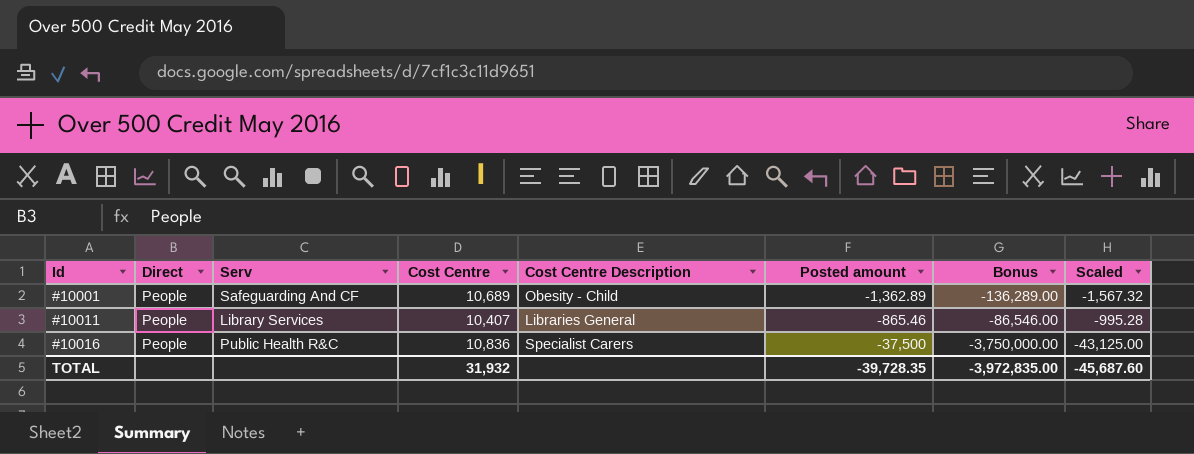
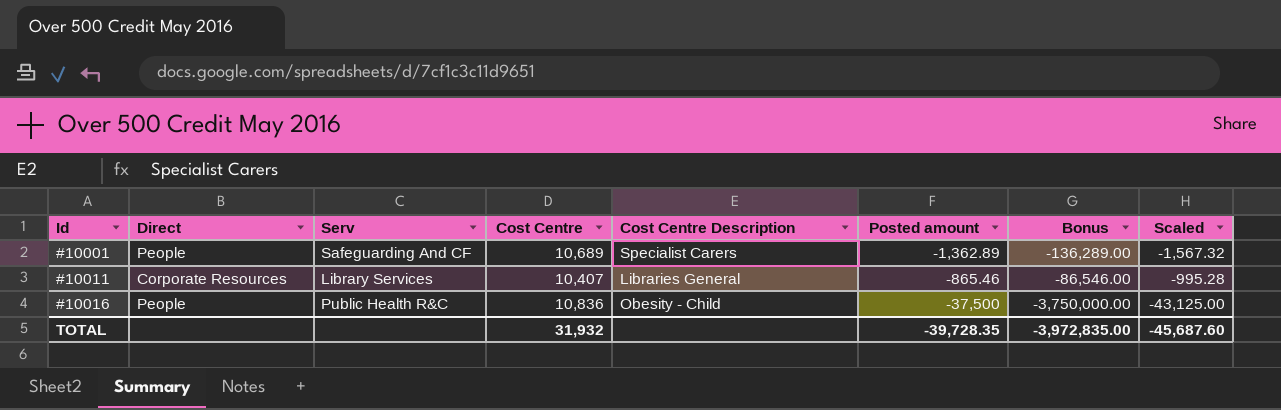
#10001 | Cost Centre Description: Obesity - Child -> Specialist Carers
#10011 | Direct: People -> Corporate Resources
#10016 | Cost Centre Description: Specialist Carers -> Obesity - Child

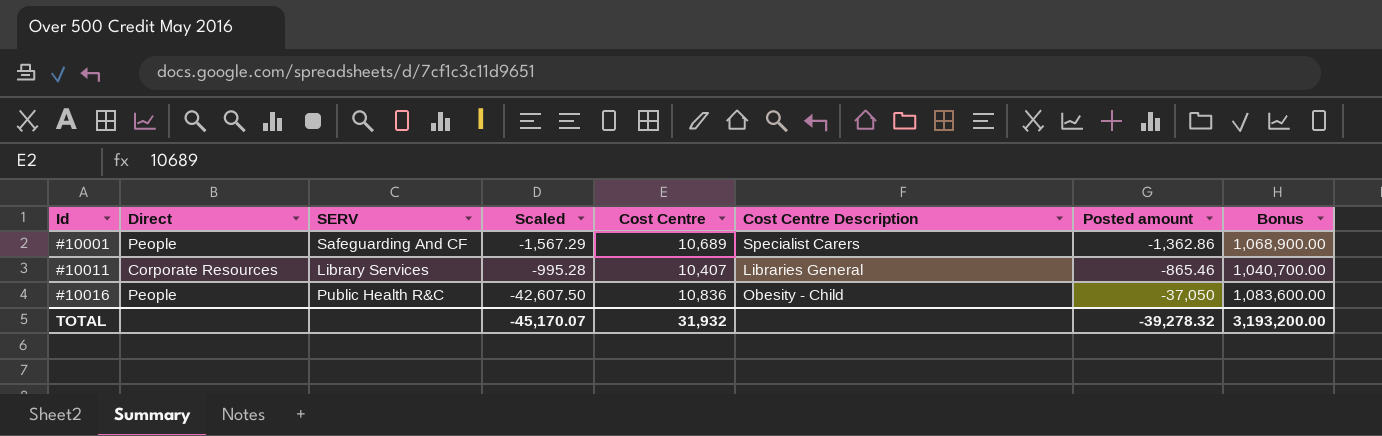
column name: Serv -> SERV
column Scaled | position: 8 -> 4
column Bonus | formula: [Posted amount] * 100 -> [Cost Centre] * 100
#10001 | Scaled: -1,567.32 -> -1,567.29
#10001 | Posted amount: -1,362.89 -> -1,362.86
#10016 | Scaled: -43,125.00 -> -42,607.50
#10016 | Posted amount: -37,500 -> -37,050
TOTAL | Scaled: -45,687.60 -> -45,170.07
TOTAL | Posted amount: -39,728.35 -> -39,278.32
TOTAL | Bonus: -3,972,835.00 -> 3,193,200.00

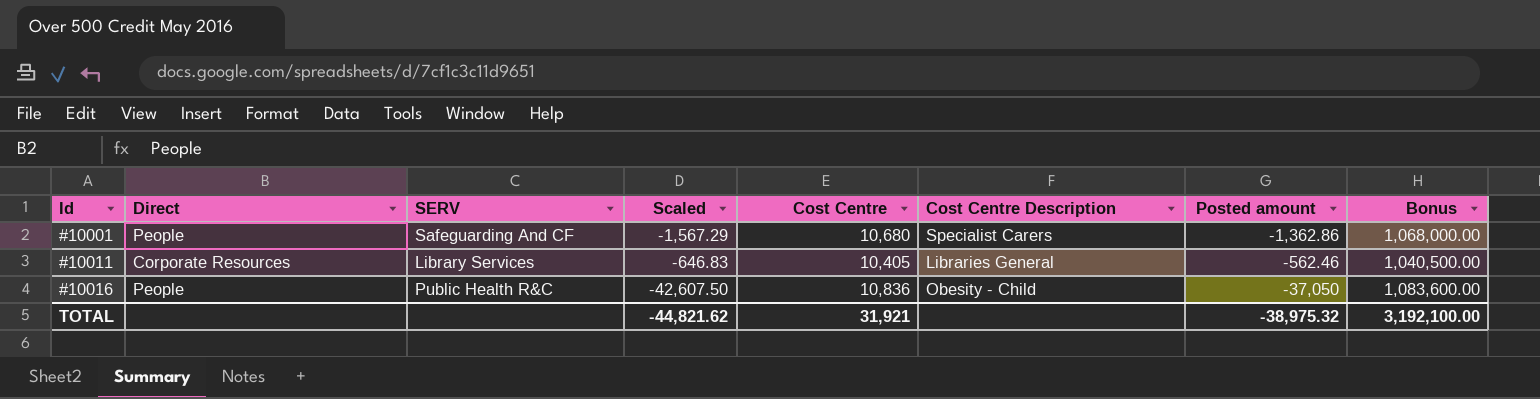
#10001 | Cost Centre: 10,689 -> 10,680
#10001 | Bonus: 1,068,900.00 -> 1,068,000.00
#10011 | Scaled: -995.28 -> -646.83
#10011 | Cost Centre: 10,407 -> 10,405
#10011 | Posted amount: -865.46 -> -562.46
#10011 | Bonus: 1,040,700.00 -> 1,040,500.00
TOTAL | Scaled: -45,170.07 -> -44,821.62
TOTAL | Cost Centre: 31,932 -> 31,921
TOTAL | Posted amount: -39,278.32 -> -38,975.32
TOTAL | Bonus: 3,193,200.00 -> 3,192,100.00

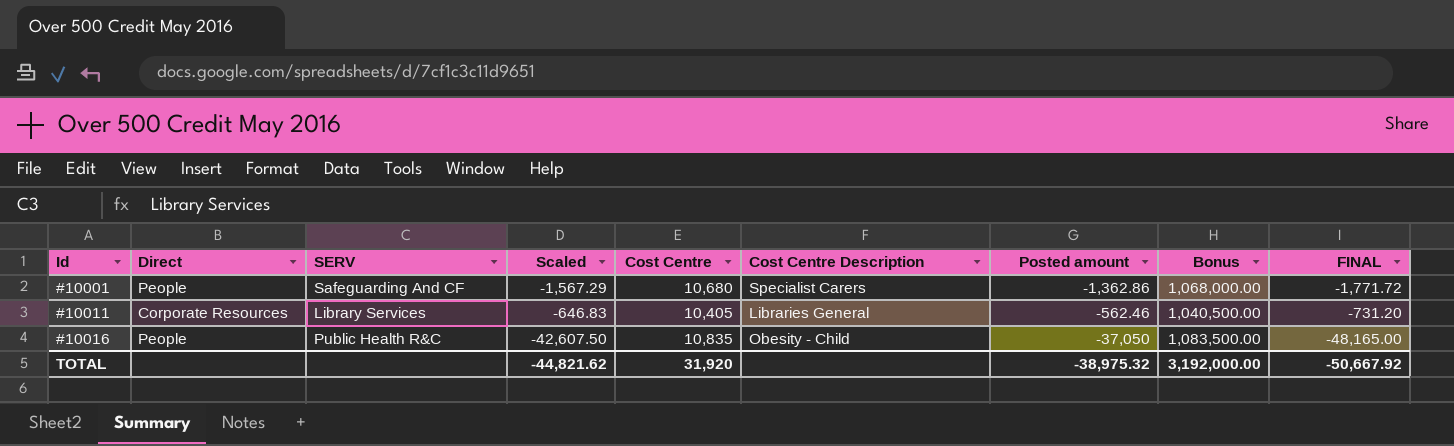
column FINAL | formula: none -> [Posted amount] * 1.3
#10016 | Cost Centre: 10,836 -> 10,835
#10016 | Bonus: 1,083,600.00 -> 1,083,500.00
TOTAL | Cost Centre: 31,921 -> 31,920
TOTAL | Bonus: 3,192,100.00 -> 3,192,000.00

